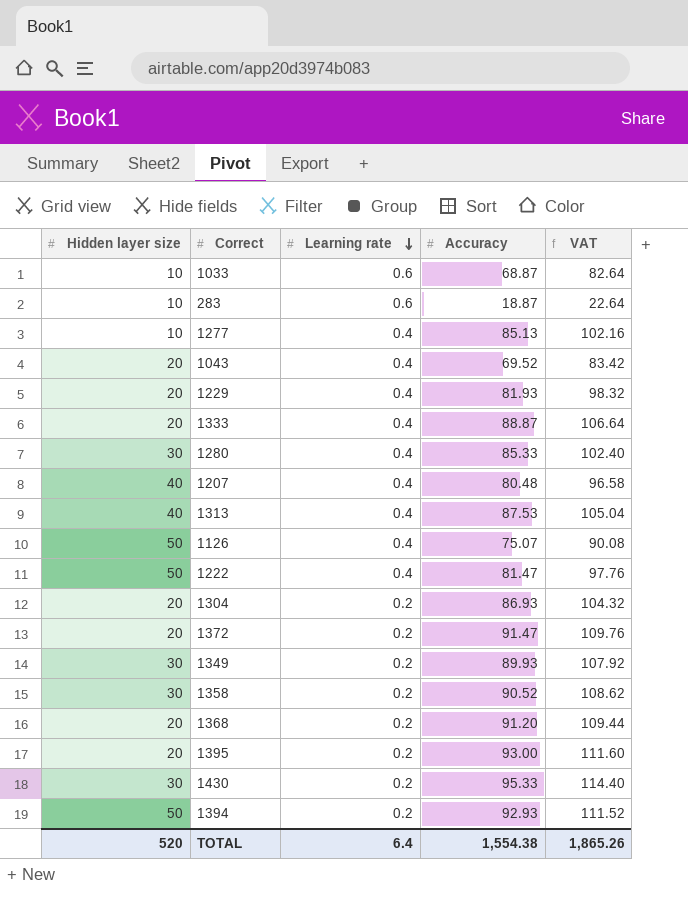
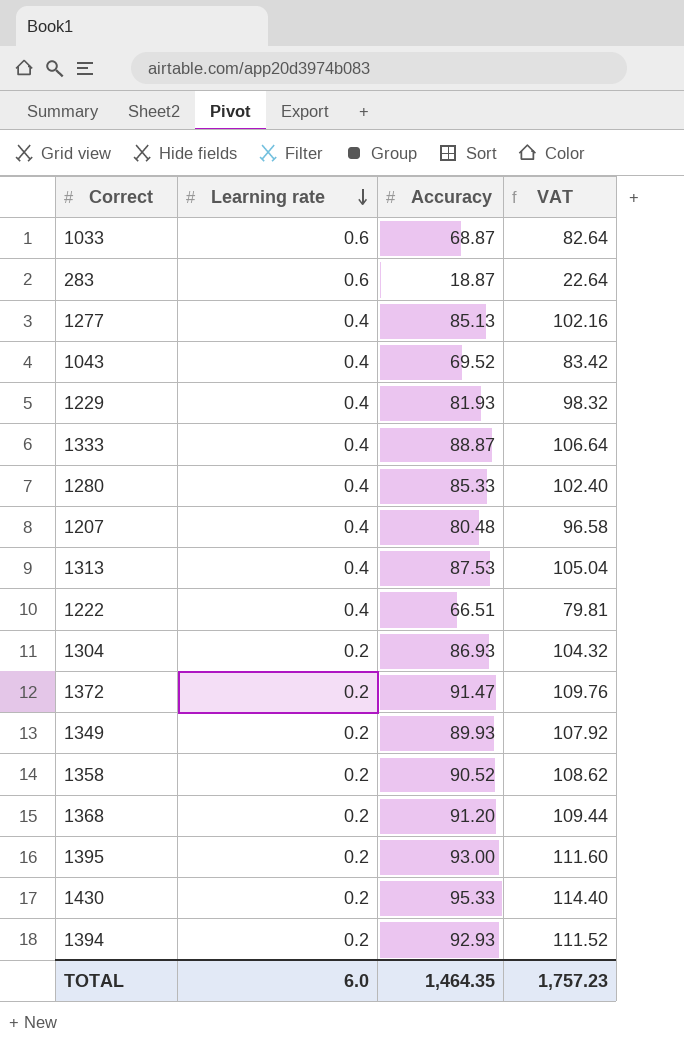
column Hidden layer size | position: 1 -> none
row 1126: 50 | 0.4 | 75.07 | 90.08 -> none
1222 | Accuracy: 81.47 -> 66.51
1222 | VAT: 97.76 -> 79.81
TOTAL | Learning rate: 6.4 -> 6.0
TOTAL | Accuracy: 1,554.38 -> 1,464.35
TOTAL | VAT: 1,865.26 -> 1,757.23

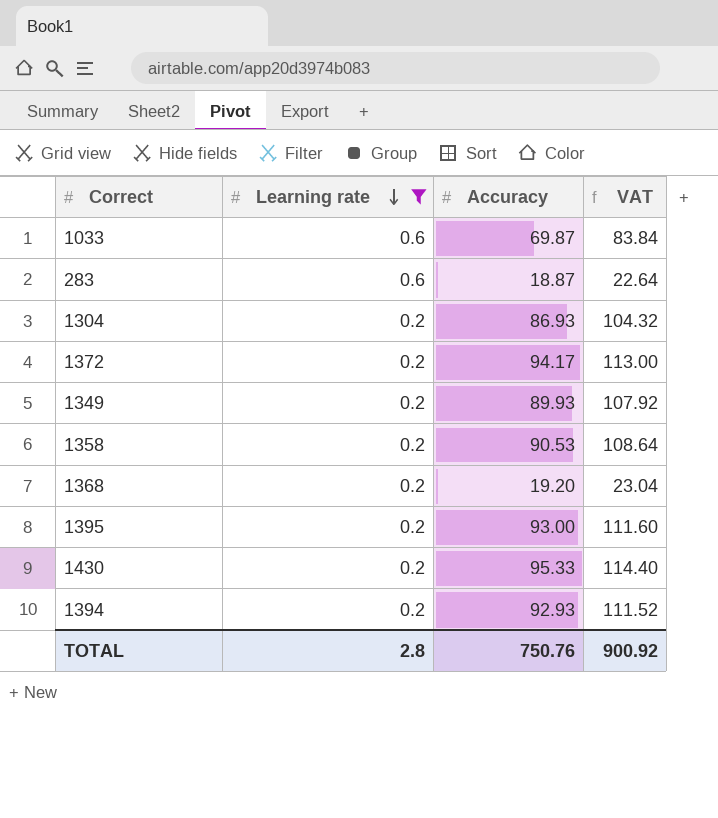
filter: none -> Learning rate != 0.4
1033 | Accuracy: 68.87 -> 69.87
1033 | VAT: 82.64 -> 83.84
1372 | Accuracy: 91.47 -> 94.17
1372 | VAT: 109.76 -> 113.00
1358 | Accuracy: 90.52 -> 90.53
1358 | VAT: 108.62 -> 108.64
1368 | Accuracy: 91.20 -> 19.20
1368 | VAT: 109.44 -> 23.04
TOTAL | Learning rate: 6.0 -> 2.8
TOTAL | Accuracy: 1,464.35 -> 750.76
TOTAL | VAT: 1,757.23 -> 900.92

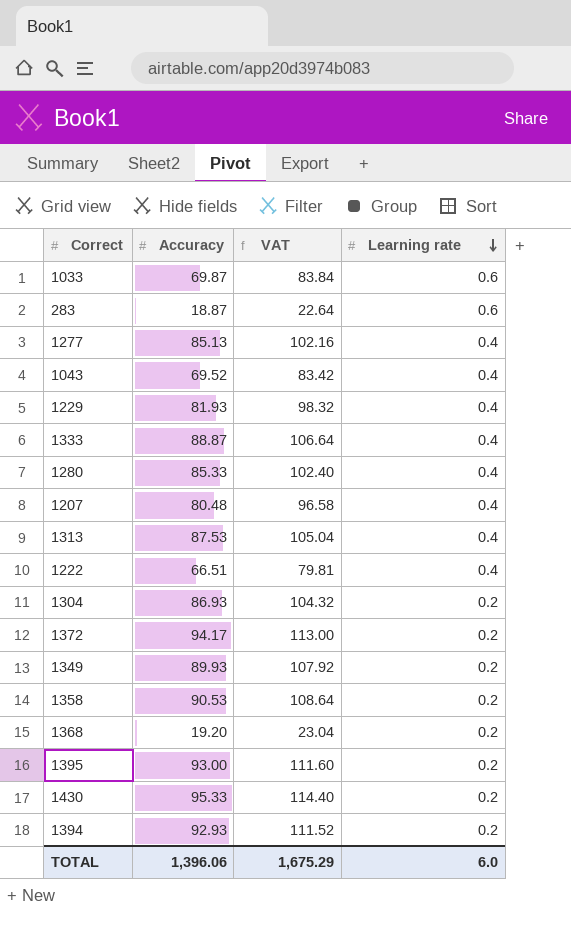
filter: Learning rate != 0.4 -> none
column Learning rate | position: 2 -> 4
TOTAL | Accuracy: 750.76 -> 1,396.06
TOTAL | VAT: 900.92 -> 1,675.29
TOTAL | Learning rate: 2.8 -> 6.0

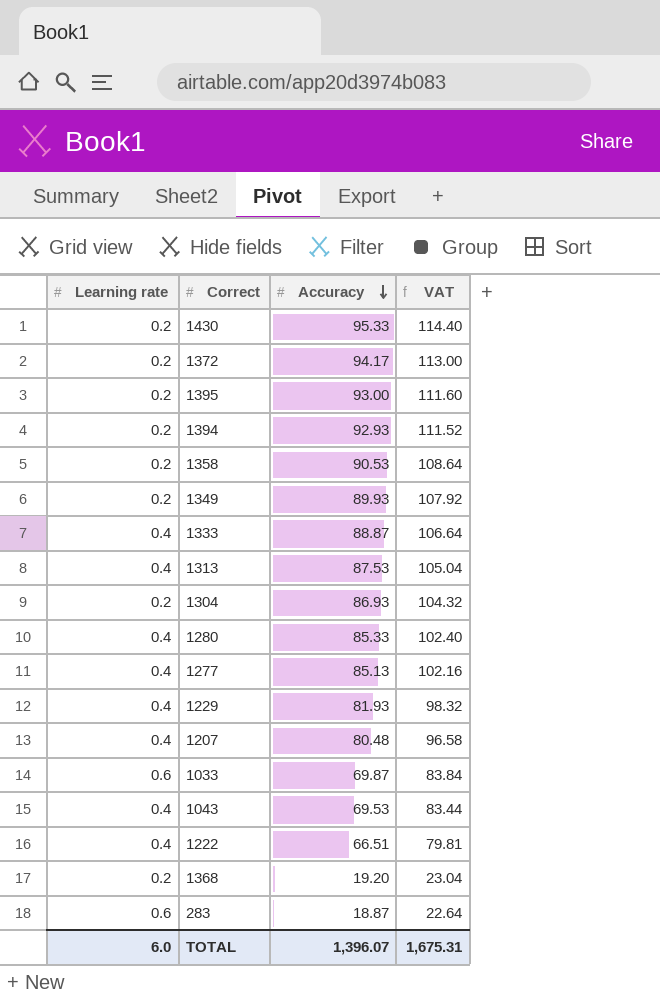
row order: Learning rate descending -> Accuracy descending
column Learning rate | position: 4 -> 1
1043 | Accuracy: 69.52 -> 69.53
1043 | VAT: 83.42 -> 83.44
TOTAL | Accuracy: 1,396.06 -> 1,396.07
TOTAL | VAT: 1,675.29 -> 1,675.31

